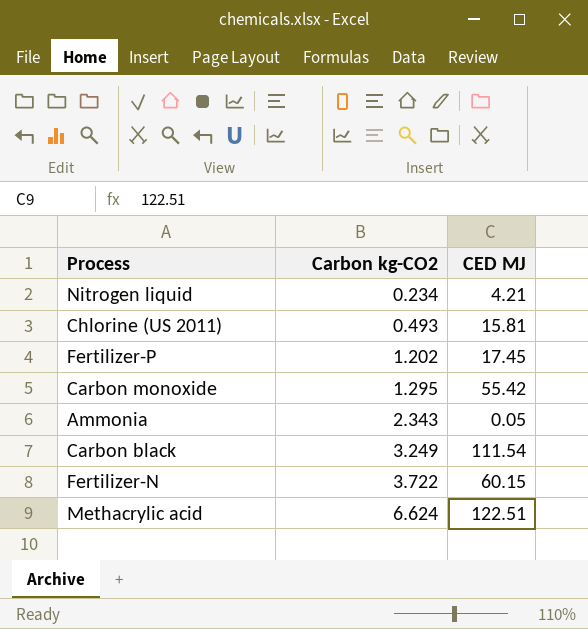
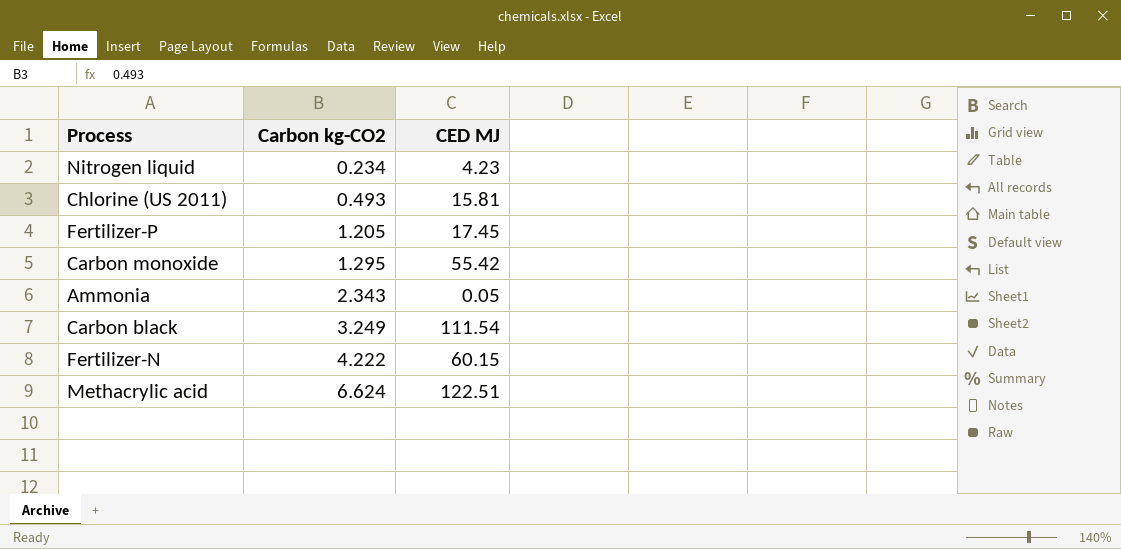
Nitrogen liquid | CED MJ: 4.21 -> 4.23
Fertilizer-P | Carbon kg-CO2: 1.202 -> 1.205
Fertilizer-N | Carbon kg-CO2: 3.722 -> 4.222

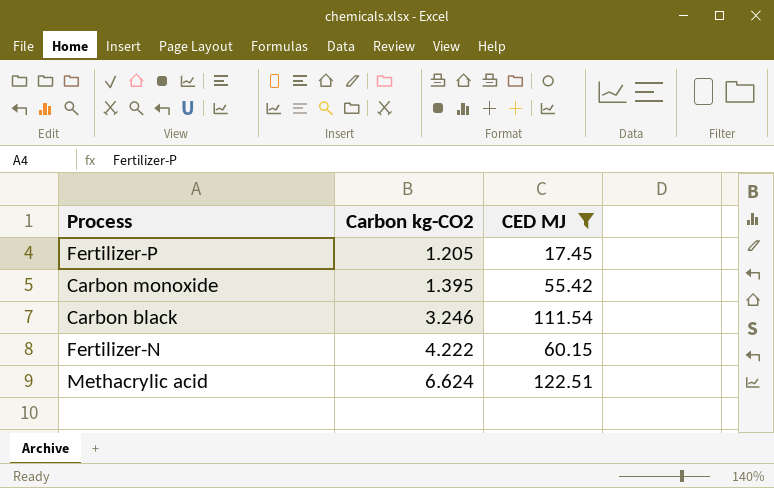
filter: none -> CED MJ >= 17.45
Carbon monoxide | Carbon kg-CO2: 1.295 -> 1.395
Carbon black | Carbon kg-CO2: 3.249 -> 3.246

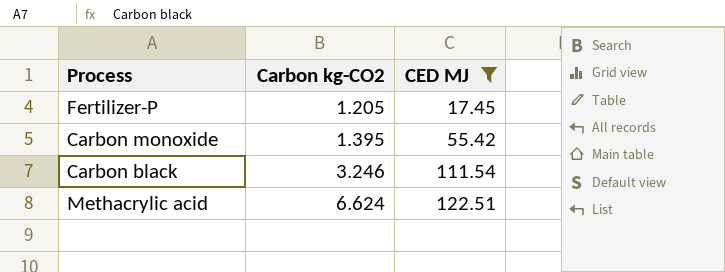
row Fertilizer-N: 4.222 | 60.15 -> none

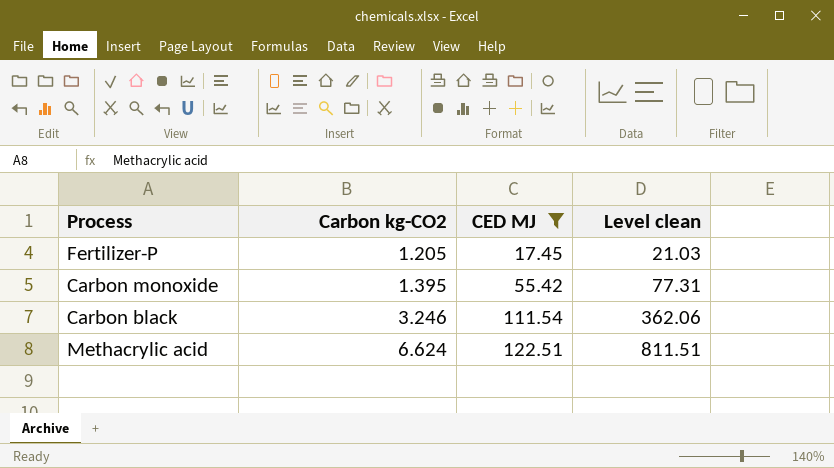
column Level clean | formula: none -> [Carbon kg-CO2] * [CED MJ]

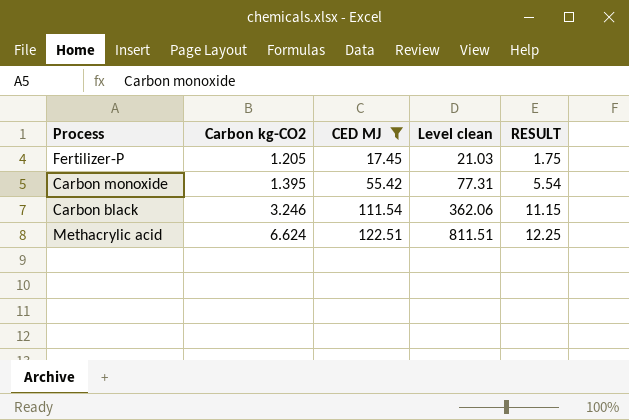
column RESULT | formula: none -> [CED MJ] * 0.1

